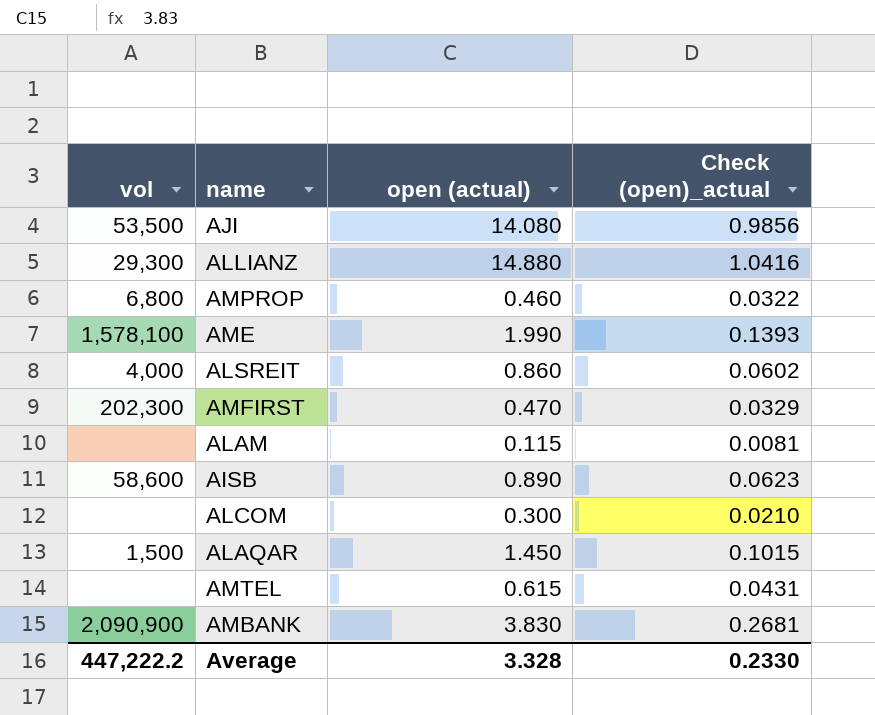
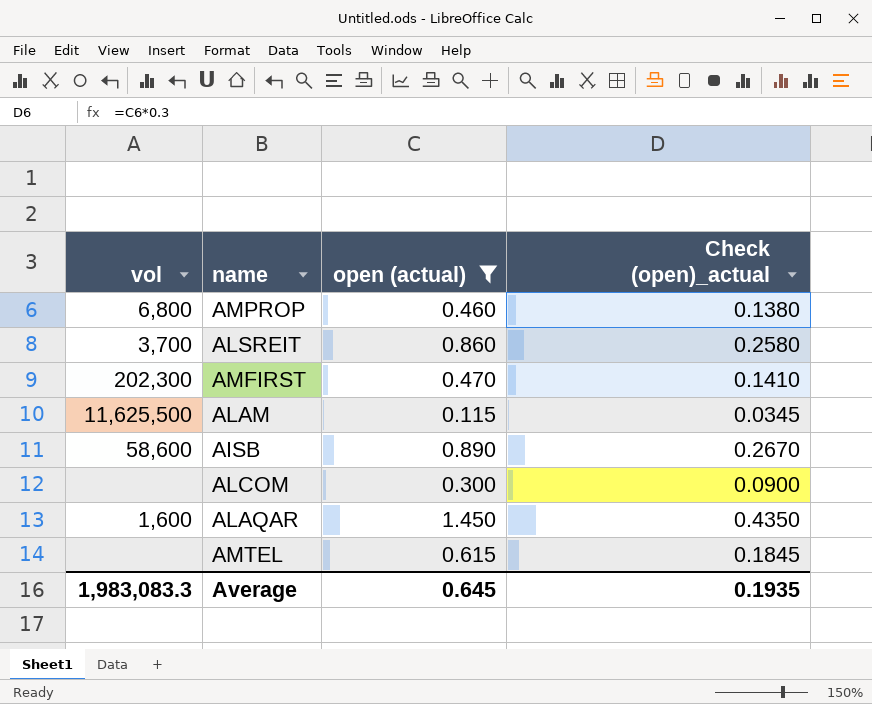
filter: none -> open (actual) <= 1.450
column Check (open)_actual | formula: [open (actual)] * 0.07 -> [open (actual)] * 0.3
ALSREIT | vol: 4,000 -> 3,700
ALAM | vol: none -> 11,625,500
ALAQAR | vol: 1,500 -> 1,600
Average | vol: 447,222.2 -> 1,983,083.3
Average | open (actual): 3.328 -> 0.645
Average | Check (open)_actual: 0.2330 -> 0.1935

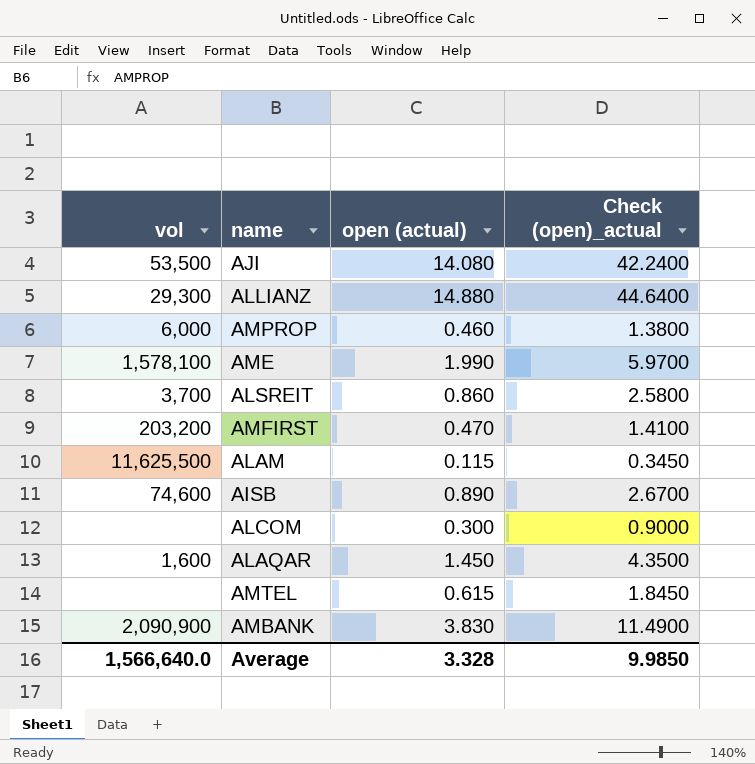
filter: open (actual) <= 1.450 -> none
column Check (open)_actual | formula: [open (actual)] * 0.3 -> [open (actual)] * 3
AMPROP | vol: 6,800 -> 6,000
AMFIRST | vol: 202,300 -> 203,200
AISB | vol: 58,600 -> 74,600
Average | vol: 1,983,083.3 -> 1,566,640.0
Average | open (actual): 0.645 -> 3.328
Average | Check (open)_actual: 0.1935 -> 9.9850

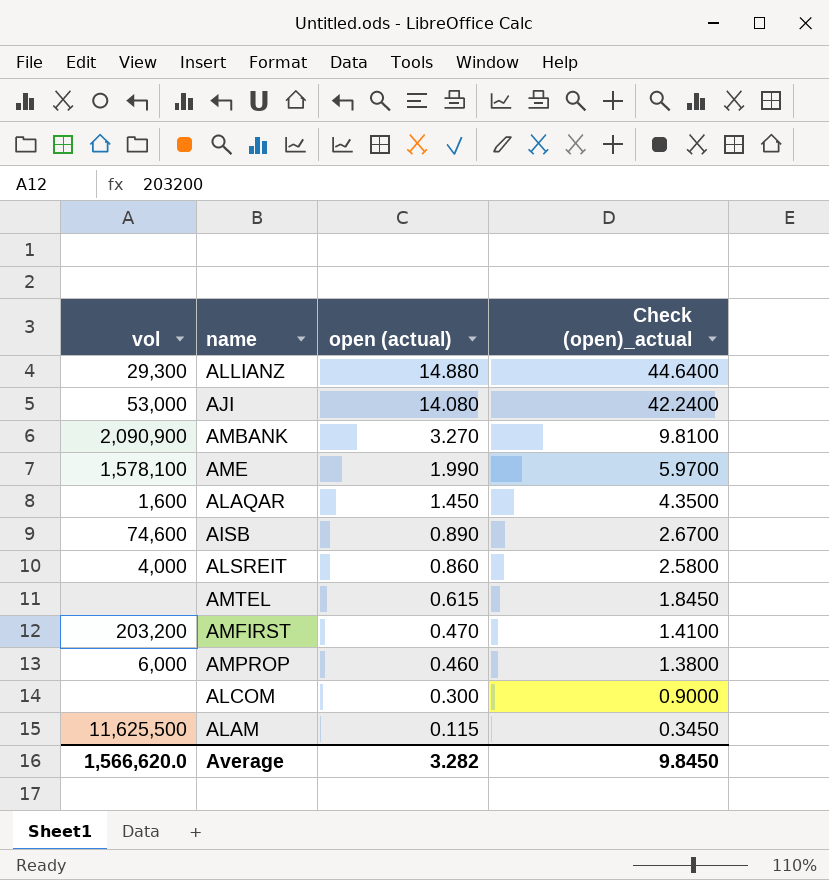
row order: none -> open (actual) descending
AJI | vol: 53,500 -> 53,000
AMBANK | open (actual): 3.830 -> 3.270
AMBANK | Check (open)_actual: 11.4900 -> 9.8100
ALSREIT | vol: 3,700 -> 4,000
Average | vol: 1,566,640.0 -> 1,566,620.0
Average | open (actual): 3.328 -> 3.282
Average | Check (open)_actual: 9.9850 -> 9.8450

